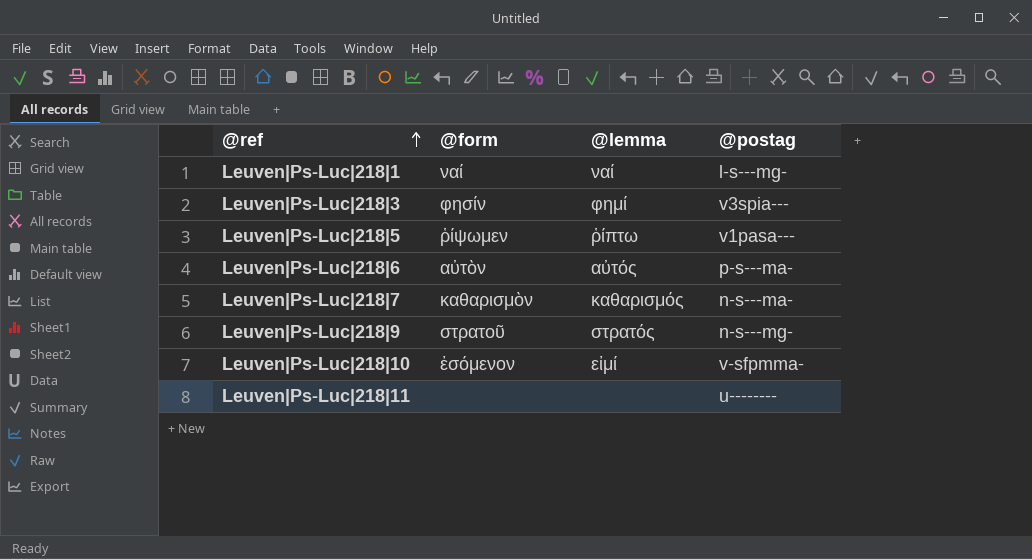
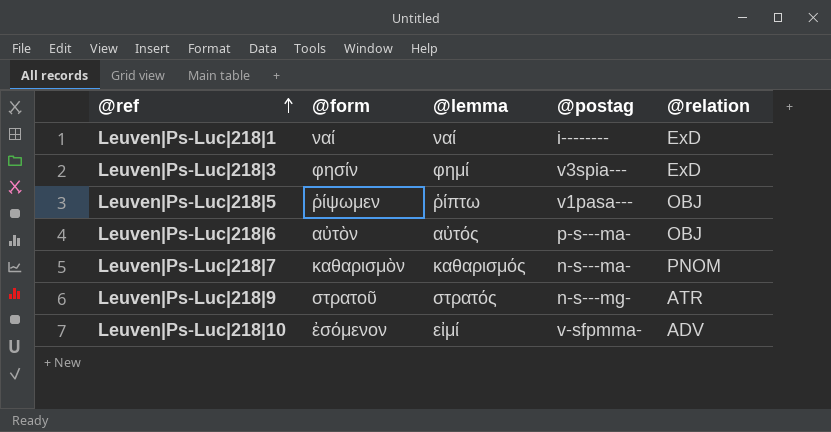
column @relation | position: none -> 5
row Leuven|Ps-Luc|218|11: none | none | u-------- -> none
Leuven|Ps-Luc|218|1 | @postag: l-s---mg- -> i--------

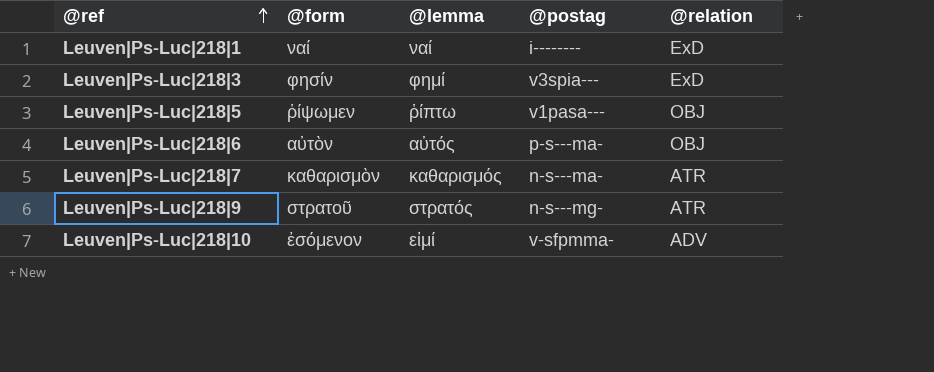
Leuven|Ps-Luc|218|7 | @relation: PNOM -> ATR

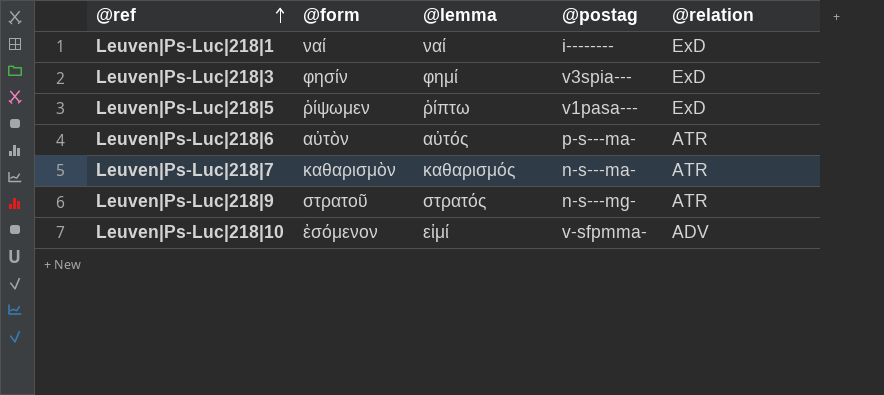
Leuven|Ps-Luc|218|5 | @relation: OBJ -> ExD
Leuven|Ps-Luc|218|6 | @relation: OBJ -> ATR

